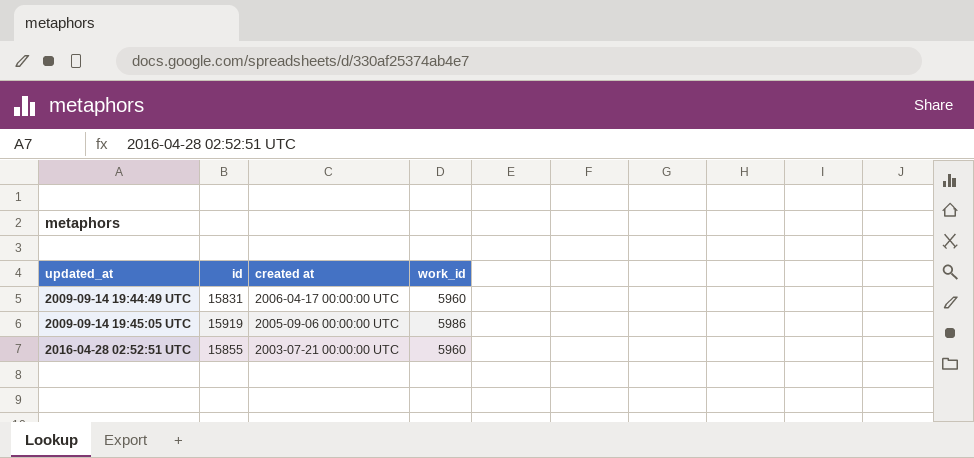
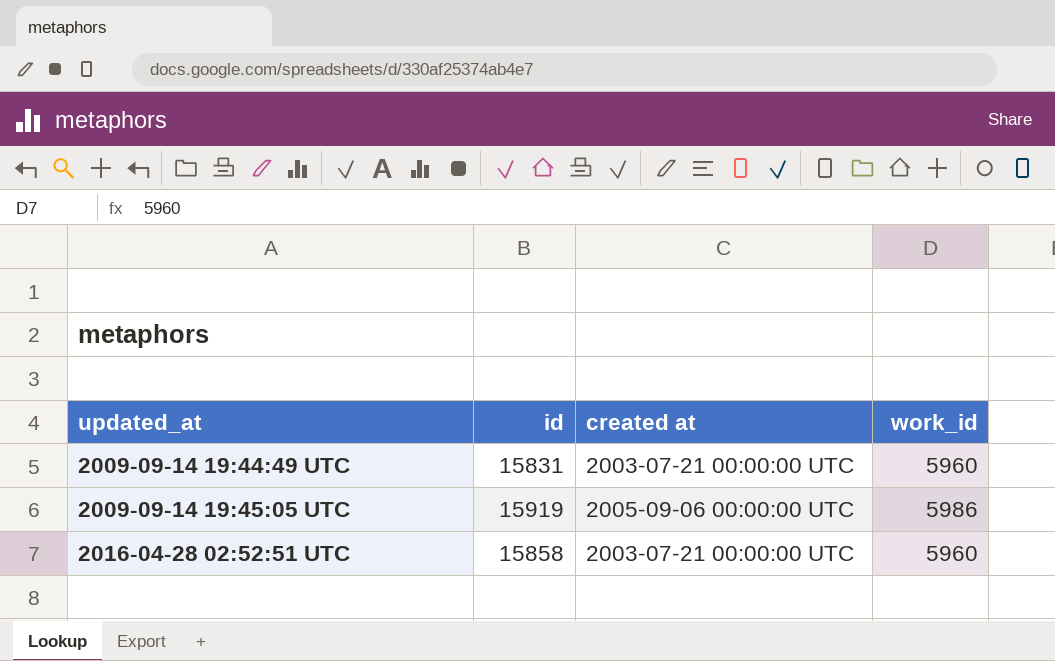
2009-09-14 19:44:49 UTC | created at: 2006-04-17 00:00:00 UTC -> 2003-07-21 00:00:00 UTC
2016-04-28 02:52:51 UTC | id: 15855 -> 15858

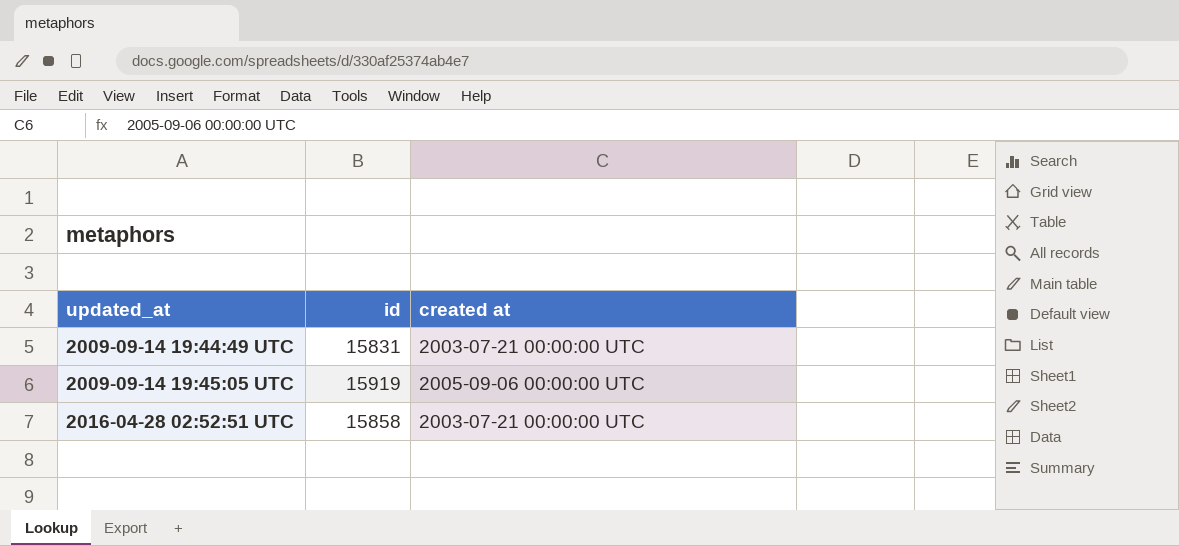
column work_id | position: 4 -> none

